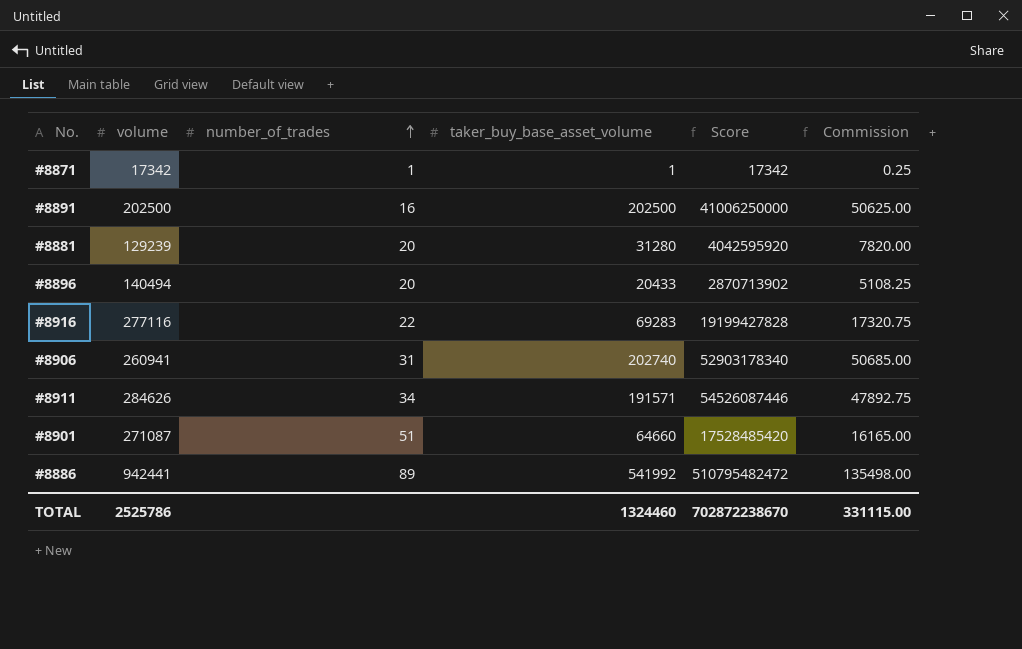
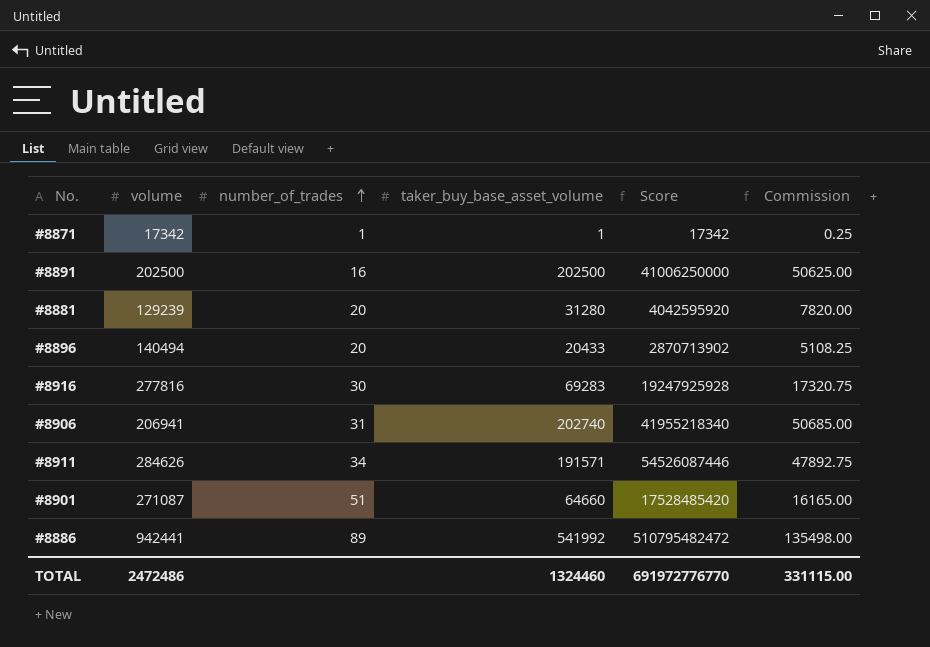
#8916 | volume: 277116 -> 277816
#8916 | number_of_trades: 22 -> 30
#8916 | Score: 19199427828 -> 19247925928
#8906 | volume: 260941 -> 206941
#8906 | Score: 52903178340 -> 41955218340
TOTAL | volume: 2525786 -> 2472486
TOTAL | Score: 702872238670 -> 691972776770

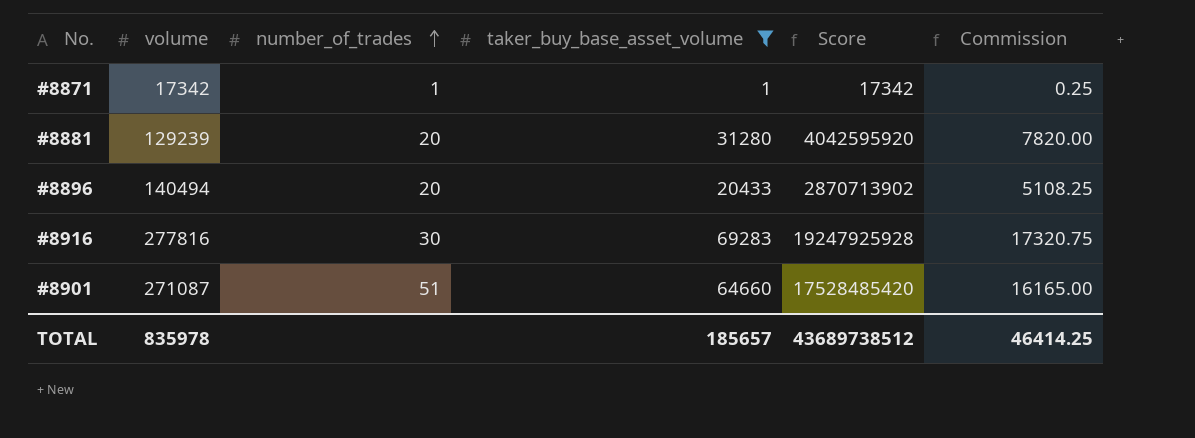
filter: none -> taker_buy_base_asset_volume <= 69283
TOTAL | volume: 2472486 -> 835978
TOTAL | taker_buy_base_asset_volume: 1324460 -> 185657
TOTAL | Score: 691972776770 -> 43689738512
TOTAL | Commission: 331115.00 -> 46414.25

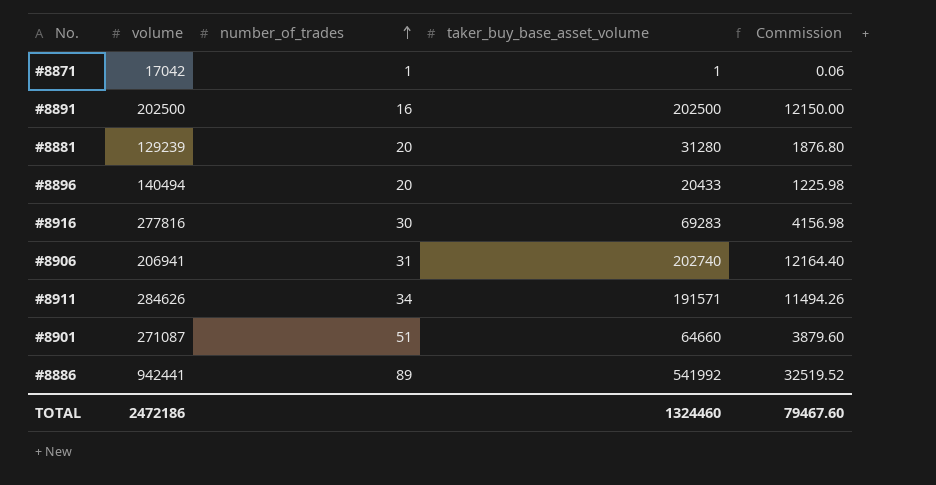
filter: taker_buy_base_asset_volume <= 69283 -> none
column Score | formula: [volume] * [taker_buy_base_asset_volume] -> none
column Commission | formula: [taker_buy_base_asset_volume] * 0.25 -> [taker_buy_base_asset_volume] * 0.06
#8871 | volume: 17342 -> 17042
TOTAL | volume: 835978 -> 2472186
TOTAL | taker_buy_base_asset_volume: 185657 -> 1324460
TOTAL | Commission: 46414.25 -> 79467.60

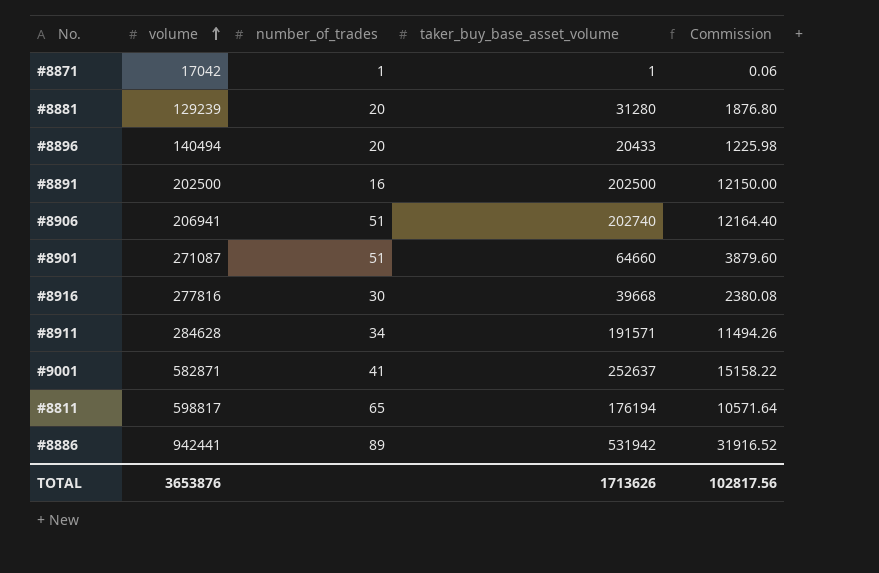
row order: number_of_trades ascending -> volume ascending
#8906 | number_of_trades: 31 -> 51
#8916 | taker_buy_base_asset_volume: 69283 -> 39668
#8916 | Commission: 4156.98 -> 2380.08
#8911 | volume: 284626 -> 284628
row #9001: none -> 582871 | 41 | 252637 | 15158.22
row #8811: none -> 598817 | 65 | 176194 | 10571.64
#8886 | taker_buy_base_asset_volume: 541992 -> 531942
#8886 | Commission: 32519.52 -> 31916.52
TOTAL | volume: 2472186 -> 3653876
TOTAL | taker_buy_base_asset_volume: 1324460 -> 1713626
TOTAL | Commission: 79467.60 -> 102817.56

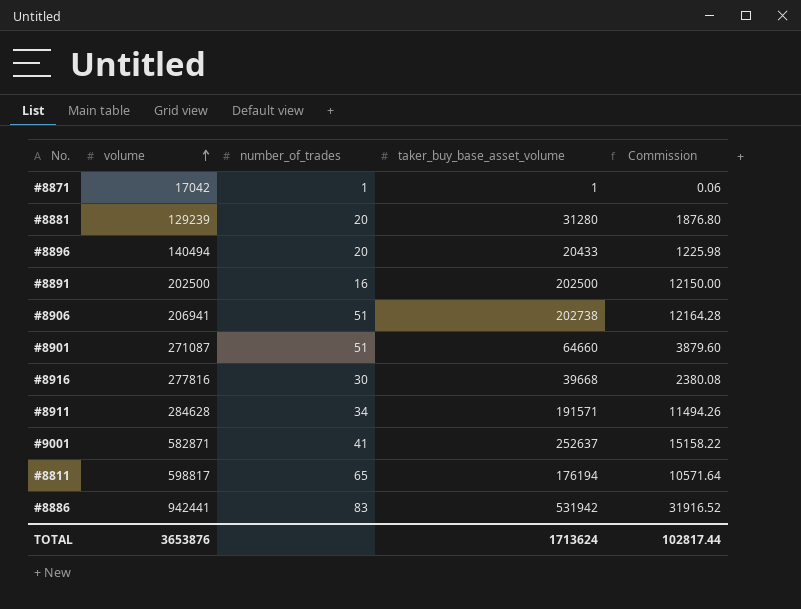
#8906 | taker_buy_base_asset_volume: 202740 -> 202738
#8906 | Commission: 12164.40 -> 12164.28
#8886 | number_of_trades: 89 -> 83
TOTAL | taker_buy_base_asset_volume: 1713626 -> 1713624
TOTAL | Commission: 102817.56 -> 102817.44

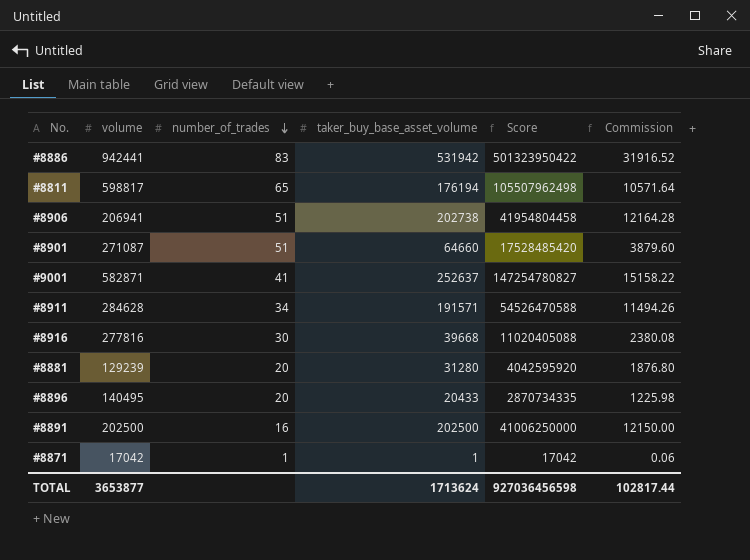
row order: volume ascending -> number_of_trades descending
column Score | formula: none -> [volume] * [taker_buy_base_asset_volume]
#8896 | volume: 140494 -> 140495
TOTAL | volume: 3653876 -> 3653877

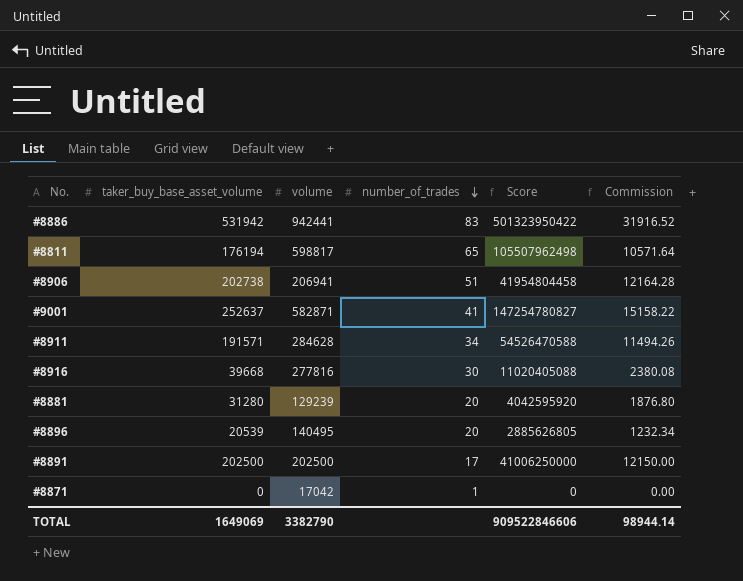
column taker_buy_base_asset_volume | position: 4 -> 2
row #8901: 271087 | 51 | 64660 | 17528485420 | 3879.60 -> none
#8896 | taker_buy_base_asset_volume: 20433 -> 20539
#8896 | Score: 2870734335 -> 2885626805
#8896 | Commission: 1225.98 -> 1232.34
#8891 | number_of_trades: 16 -> 17
#8871 | taker_buy_base_asset_volume: 1 -> 0
#8871 | Score: 17042 -> 0
#8871 | Commission: 0.06 -> 0.00
TOTAL | taker_buy_base_asset_volume: 1713624 -> 1649069
TOTAL | volume: 3653877 -> 3382790
TOTAL | Score: 927036456598 -> 909522846606
TOTAL | Commission: 102817.44 -> 98944.14

